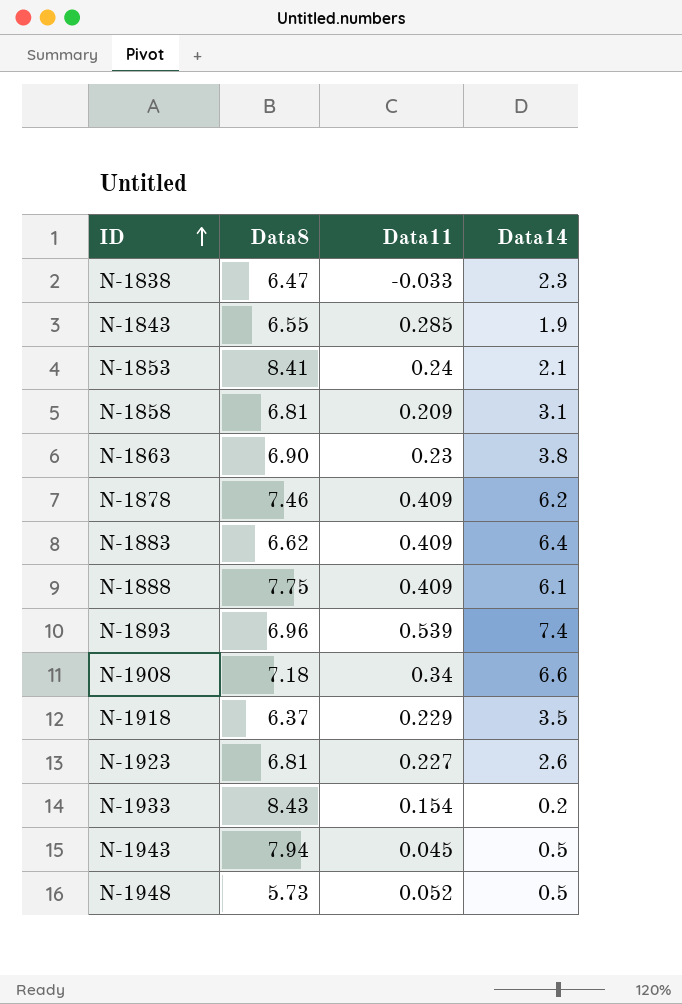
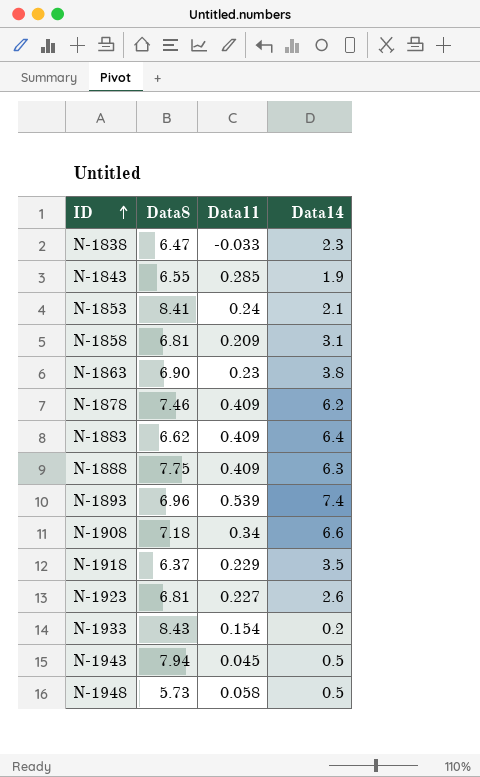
N-1888 | Data14: 6.1 -> 6.3
N-1948 | Data11: 0.052 -> 0.058

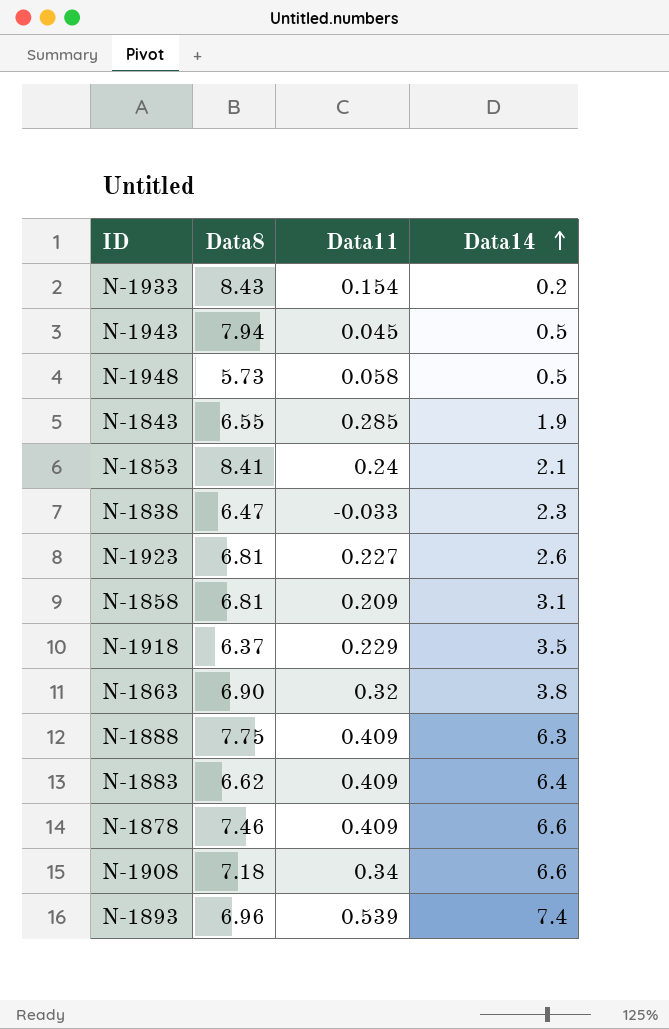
row order: ID ascending -> Data14 ascending
N-1863 | Data11: 0.23 -> 0.32
N-1878 | Data14: 6.2 -> 6.6

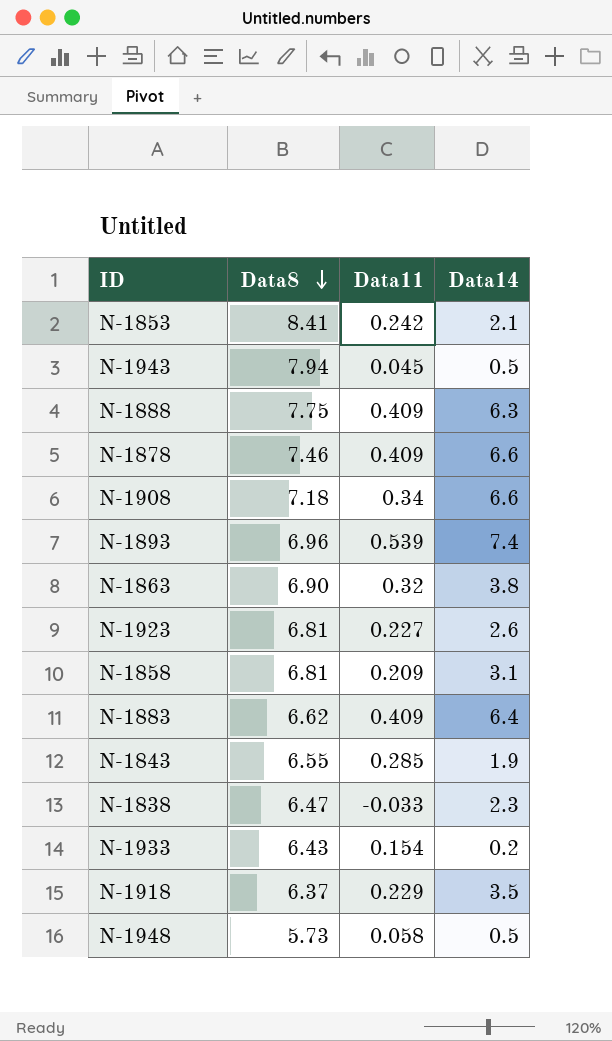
row order: Data14 ascending -> Data8 descending
N-1853 | Data11: 0.24 -> 0.242
N-1933 | Data8: 8.43 -> 6.43

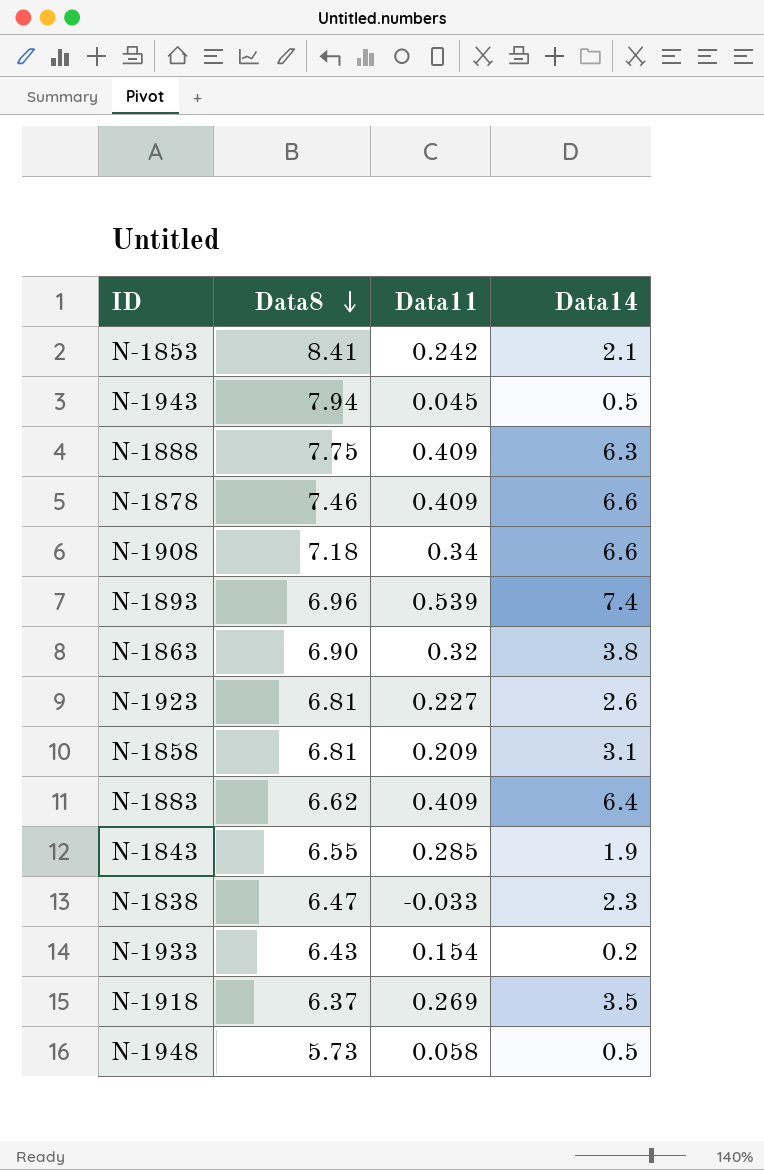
N-1918 | Data11: 0.229 -> 0.269

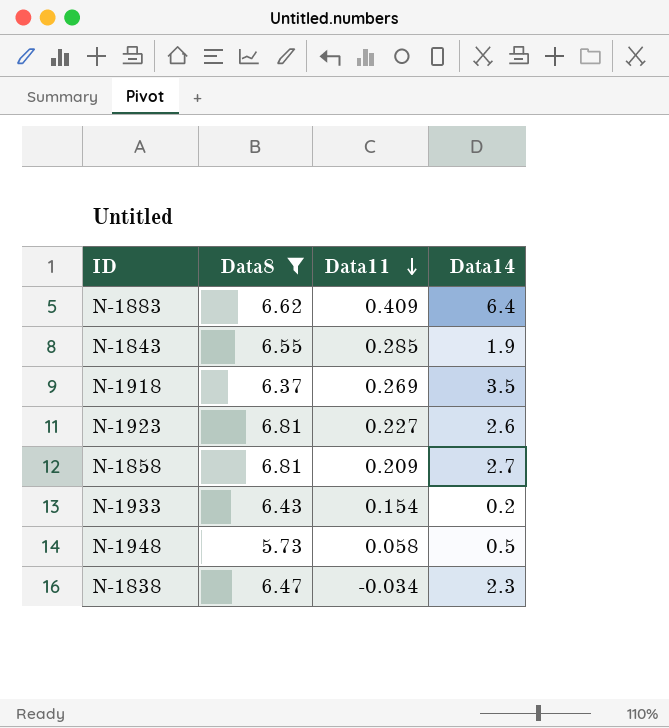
filter: none -> Data8 <= 6.81
row order: Data8 descending -> Data11 descending
N-1858 | Data14: 3.1 -> 2.7
N-1838 | Data11: -0.033 -> -0.034

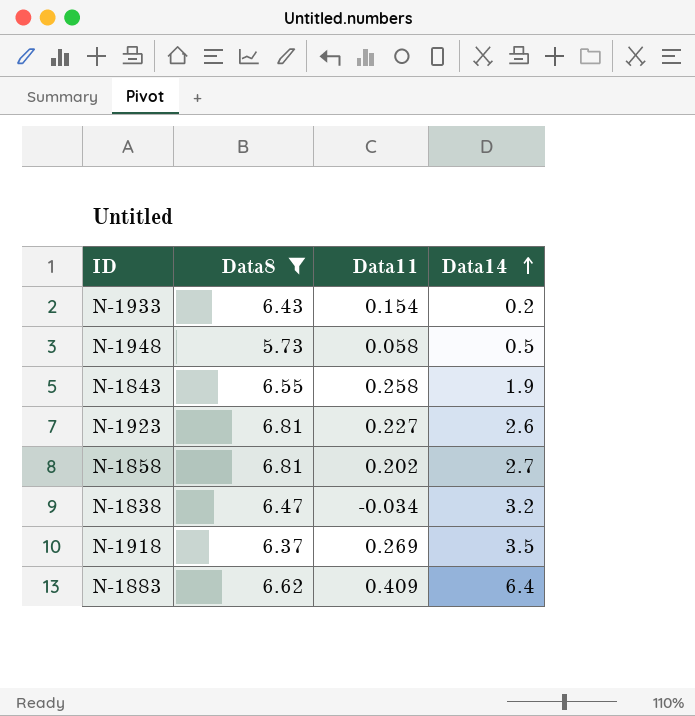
row order: Data11 descending -> Data14 ascending
N-1843 | Data11: 0.285 -> 0.258
N-1858 | Data11: 0.209 -> 0.202
N-1838 | Data14: 2.3 -> 3.2

